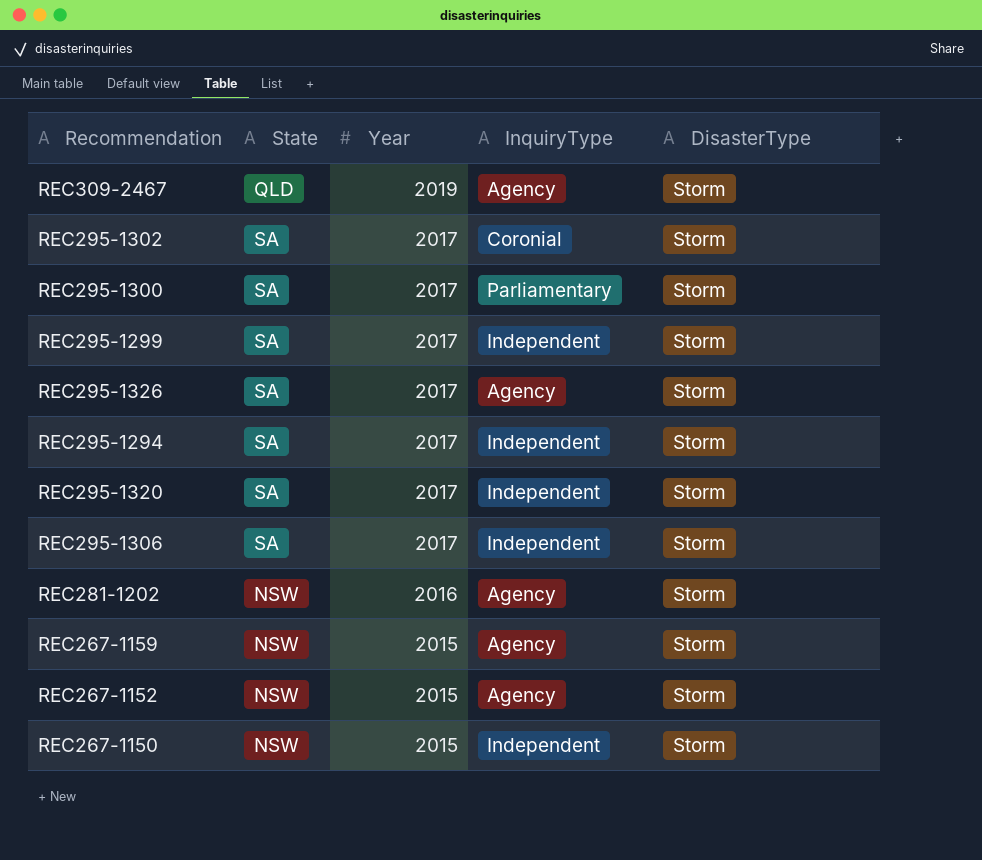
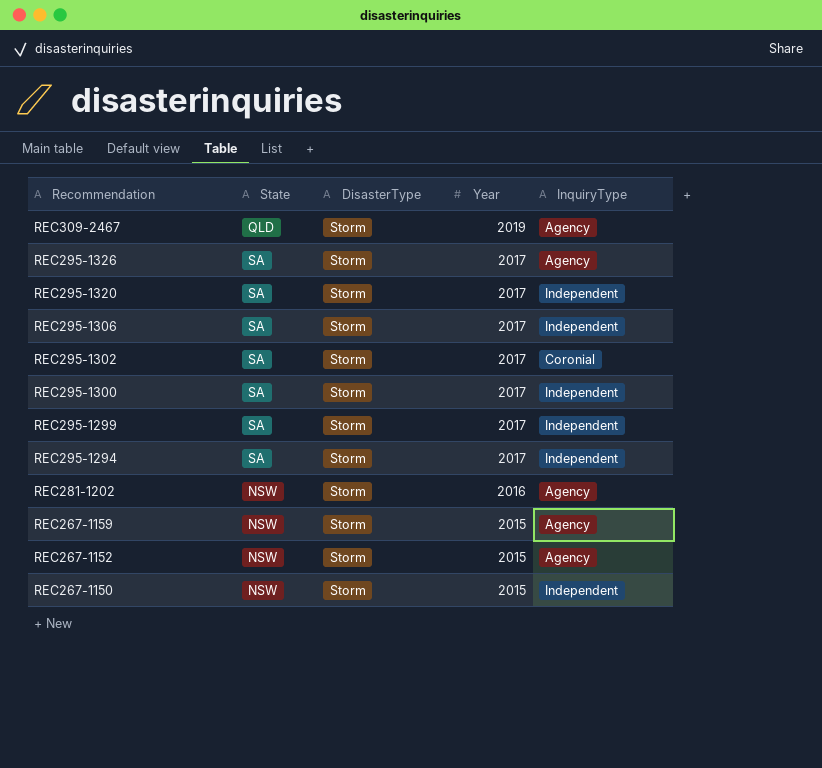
row order: Year descending -> Recommendation descending
column DisasterType | position: 5 -> 3
REC295-1300 | InquiryType: Parliamentary -> Independent

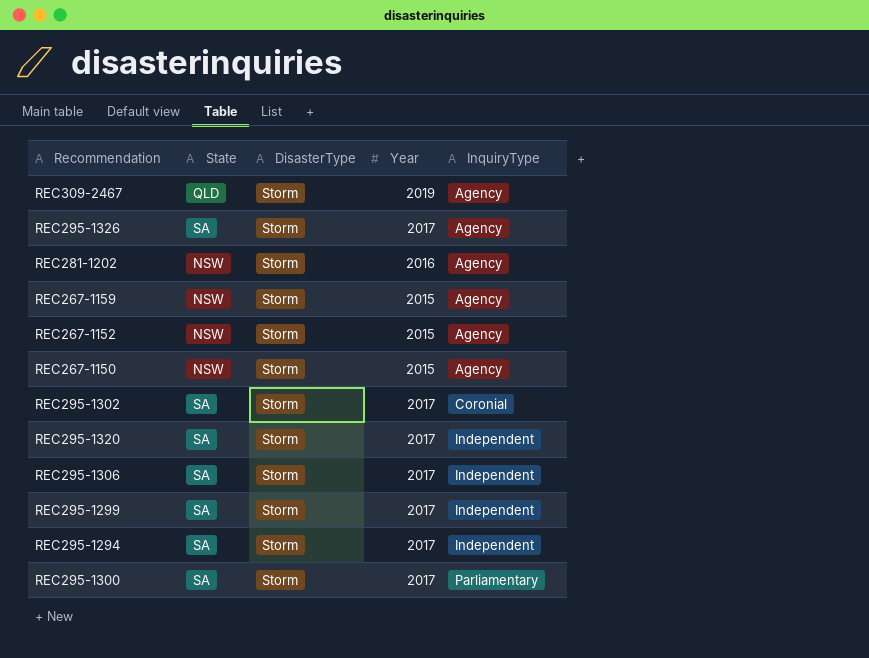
row order: Recommendation descending -> InquiryType ascending
REC267-1150 | InquiryType: Independent -> Agency
REC295-1300 | InquiryType: Independent -> Parliamentary

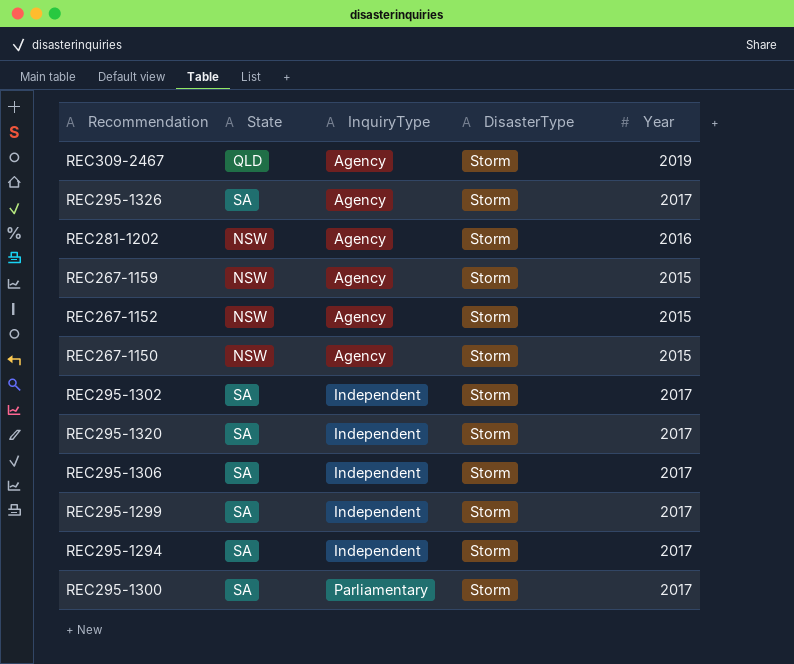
column InquiryType | position: 5 -> 3
REC295-1302 | InquiryType: Coronial -> Independent

